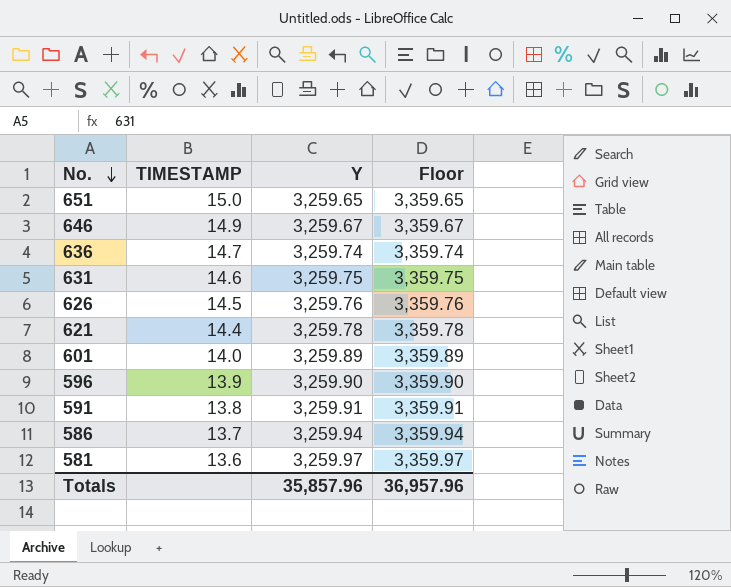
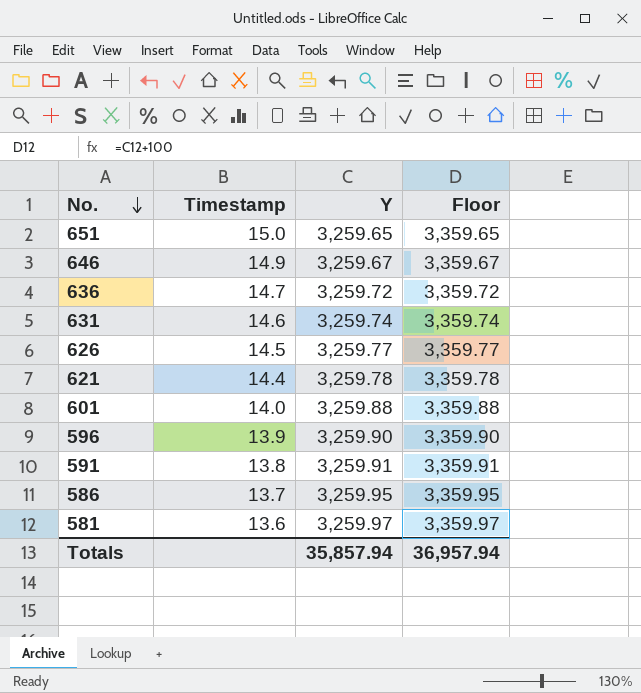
column name: TIMESTAMP -> Timestamp
636 | Y: 3,259.74 -> 3,259.72
636 | Floor: 3,359.74 -> 3,359.72
631 | Y: 3,259.75 -> 3,259.74
631 | Floor: 3,359.75 -> 3,359.74
626 | Y: 3,259.76 -> 3,259.77
626 | Floor: 3,359.76 -> 3,359.77
601 | Y: 3,259.89 -> 3,259.88
601 | Floor: 3,359.89 -> 3,359.88
586 | Y: 3,259.94 -> 3,259.95
586 | Floor: 3,359.94 -> 3,359.95
Totals | Y: 35,857.96 -> 35,857.94
Totals | Floor: 36,957.96 -> 36,957.94

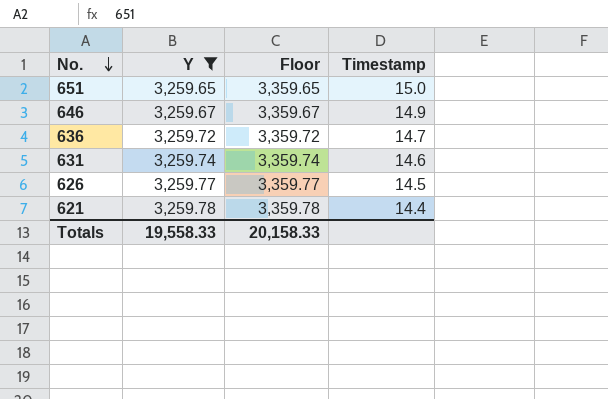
filter: none -> Y <= 3,259.78
column Timestamp | position: 2 -> 4
Totals | Y: 35,857.94 -> 19,558.33
Totals | Floor: 36,957.94 -> 20,158.33

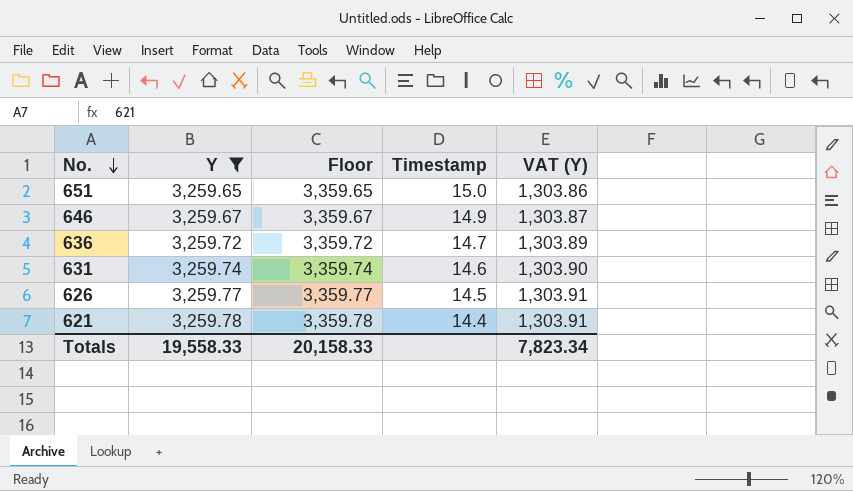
column VAT (Y) | formula: none -> [Y] * 0.4

